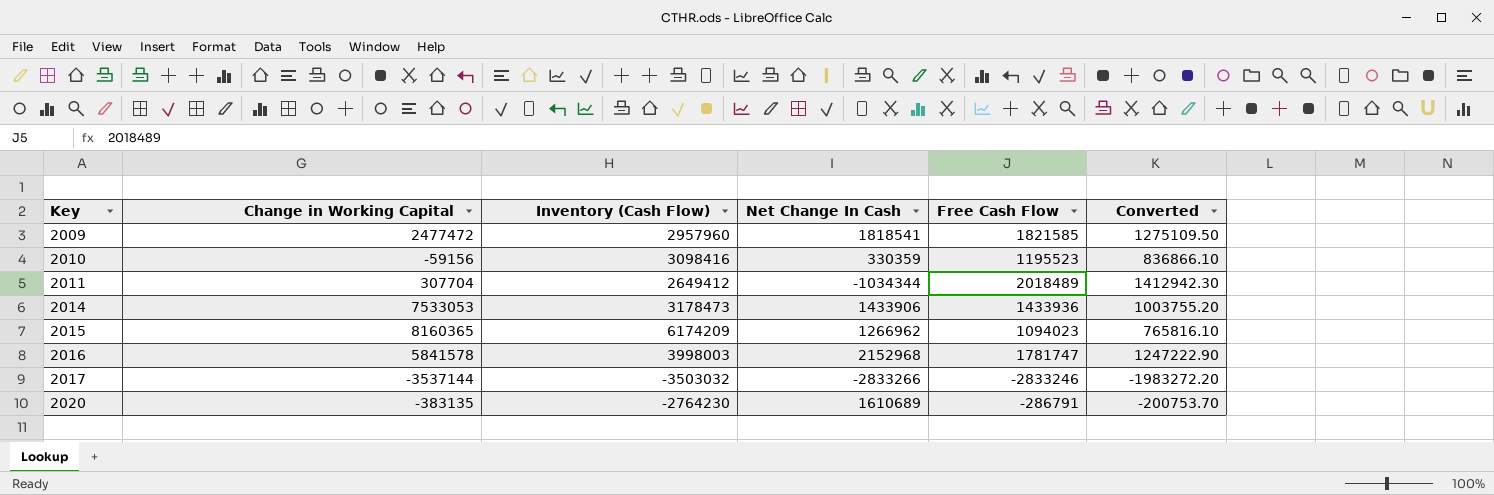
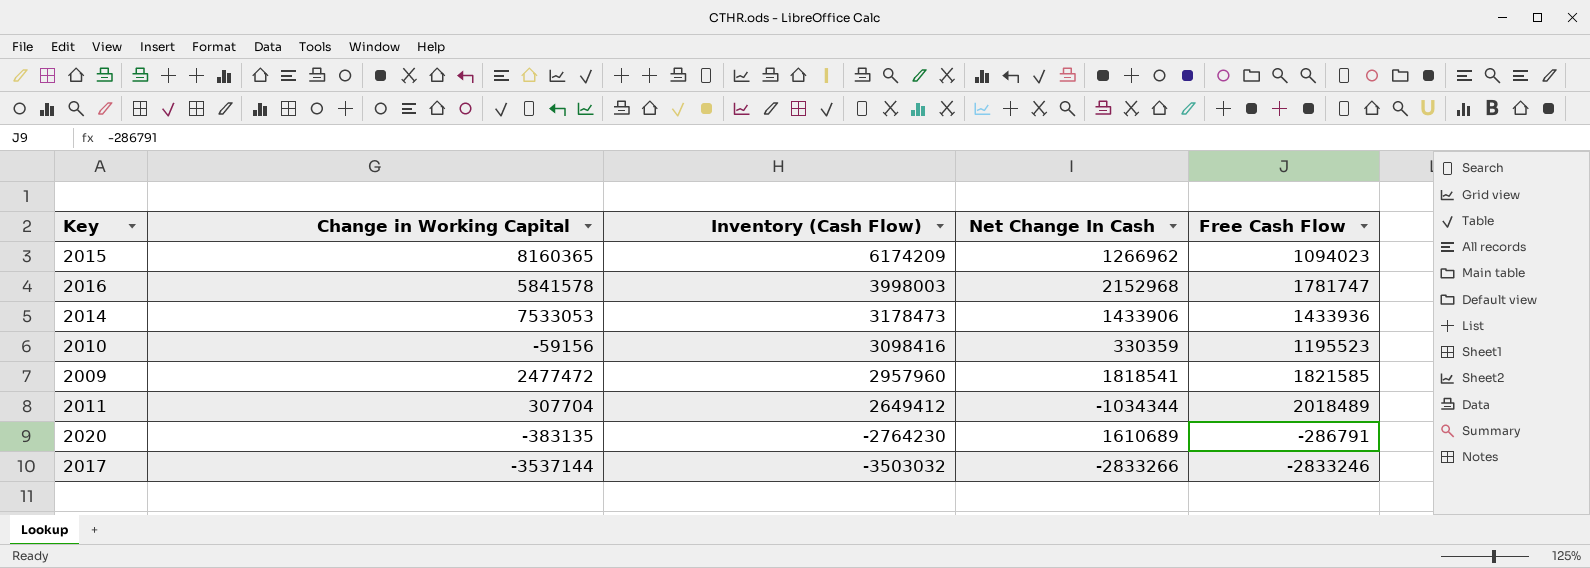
row order: Key ascending -> Inventory (Cash Flow) descending
column Converted | formula: [Free Cash Flow] * 0.7 -> none

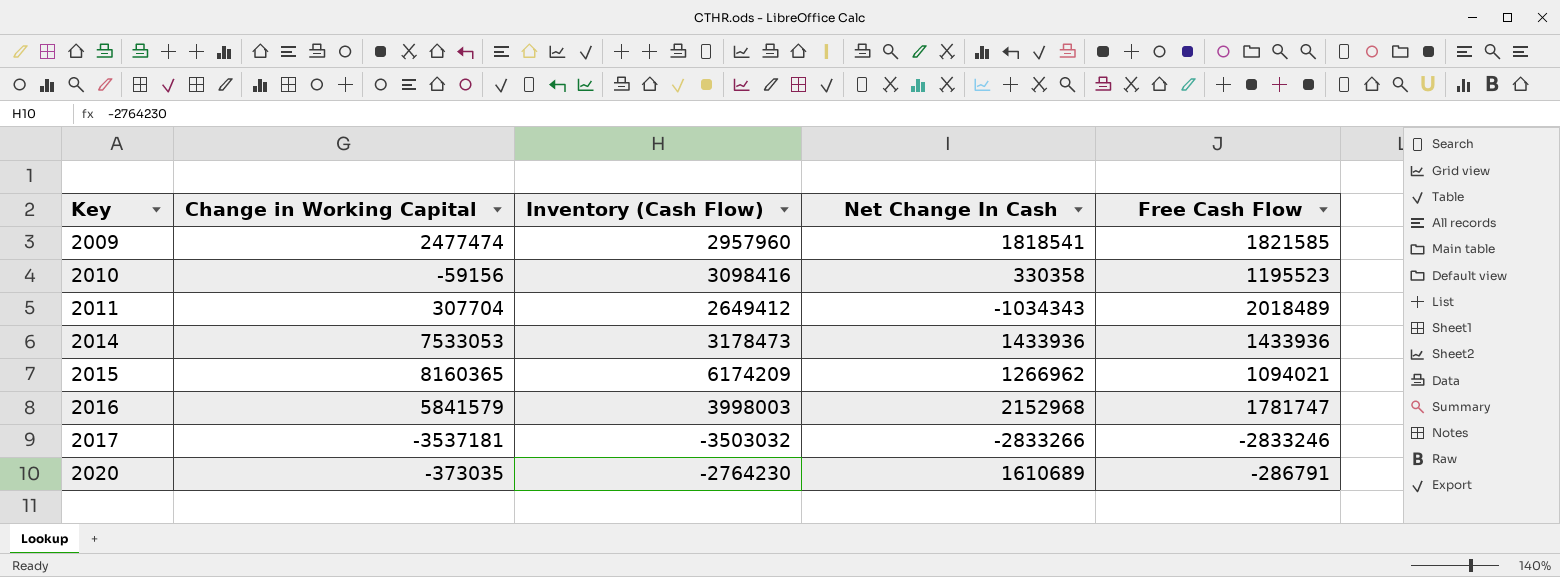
row order: Inventory (Cash Flow) descending -> Key ascending
2009 | Change in Working Capital: 2477472 -> 2477474
2010 | Net Change In Cash: 330359 -> 330358
2011 | Net Change In Cash: -1034344 -> -1034343
2014 | Net Change In Cash: 1433906 -> 1433936
2015 | Free Cash Flow: 1094023 -> 1094021
2016 | Change in Working Capital: 5841578 -> 5841579
2017 | Change in Working Capital: -3537144 -> -3537181
2020 | Change in Working Capital: -383135 -> -373035

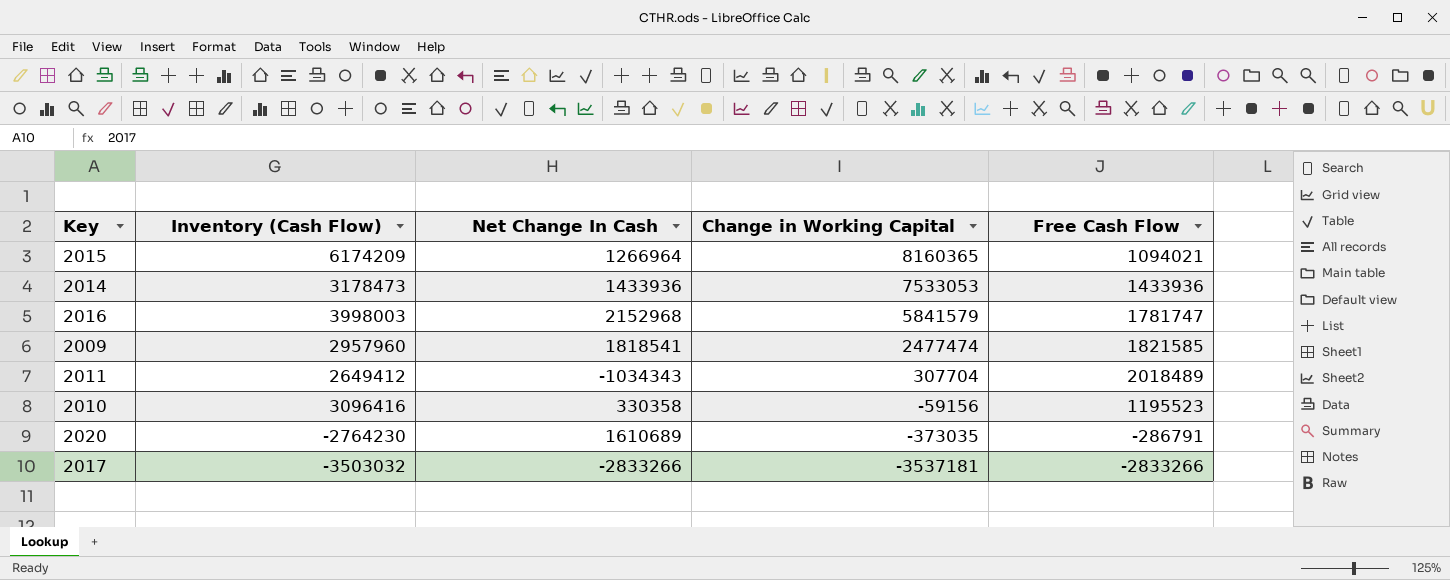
row order: Key ascending -> Change in Working Capital descending
column Change in Working Capital | position: 2 -> 4
2015 | Net Change In Cash: 1266962 -> 1266964
2010 | Inventory (Cash Flow): 3098416 -> 3096416
2017 | Free Cash Flow: -2833246 -> -2833266

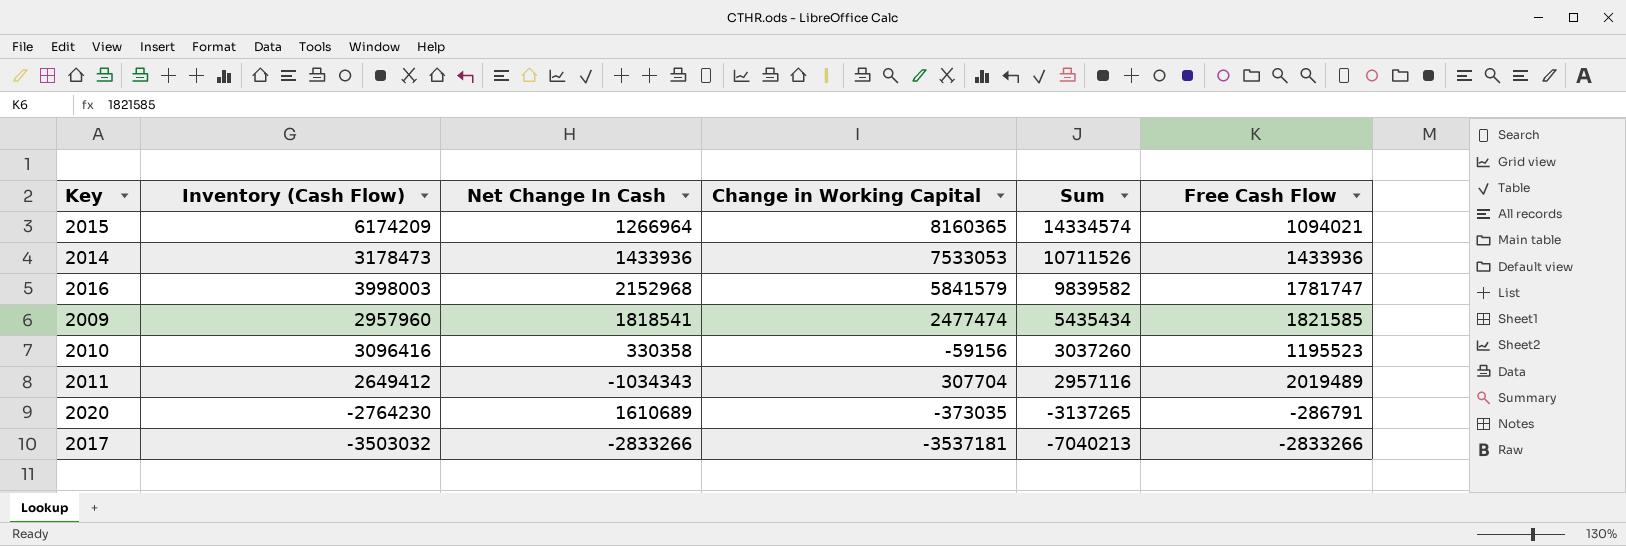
row order: Change in Working Capital descending -> Sum descending
column Sum | formula: none -> [Inventory (Cash Flow)] + [Change in Working Capital]
2011 | Free Cash Flow: 2018489 -> 2019489

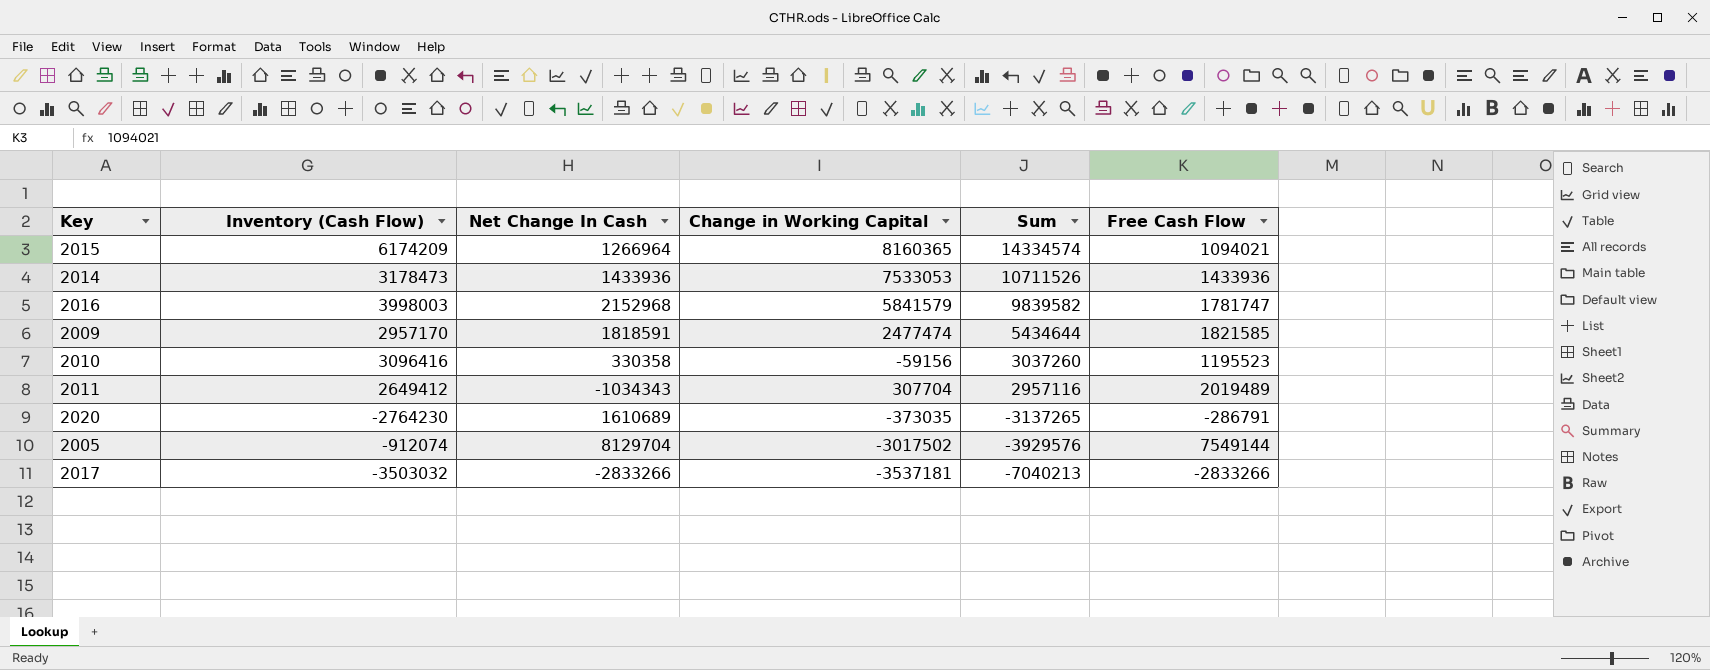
2009 | Inventory (Cash Flow): 2957960 -> 2957170
2009 | Net Change In Cash: 1818541 -> 1818591
2009 | Sum: 5435434 -> 5434644
row 2005: none -> -912074 | 8129704 | -3017502 | -3929576 | 7549144

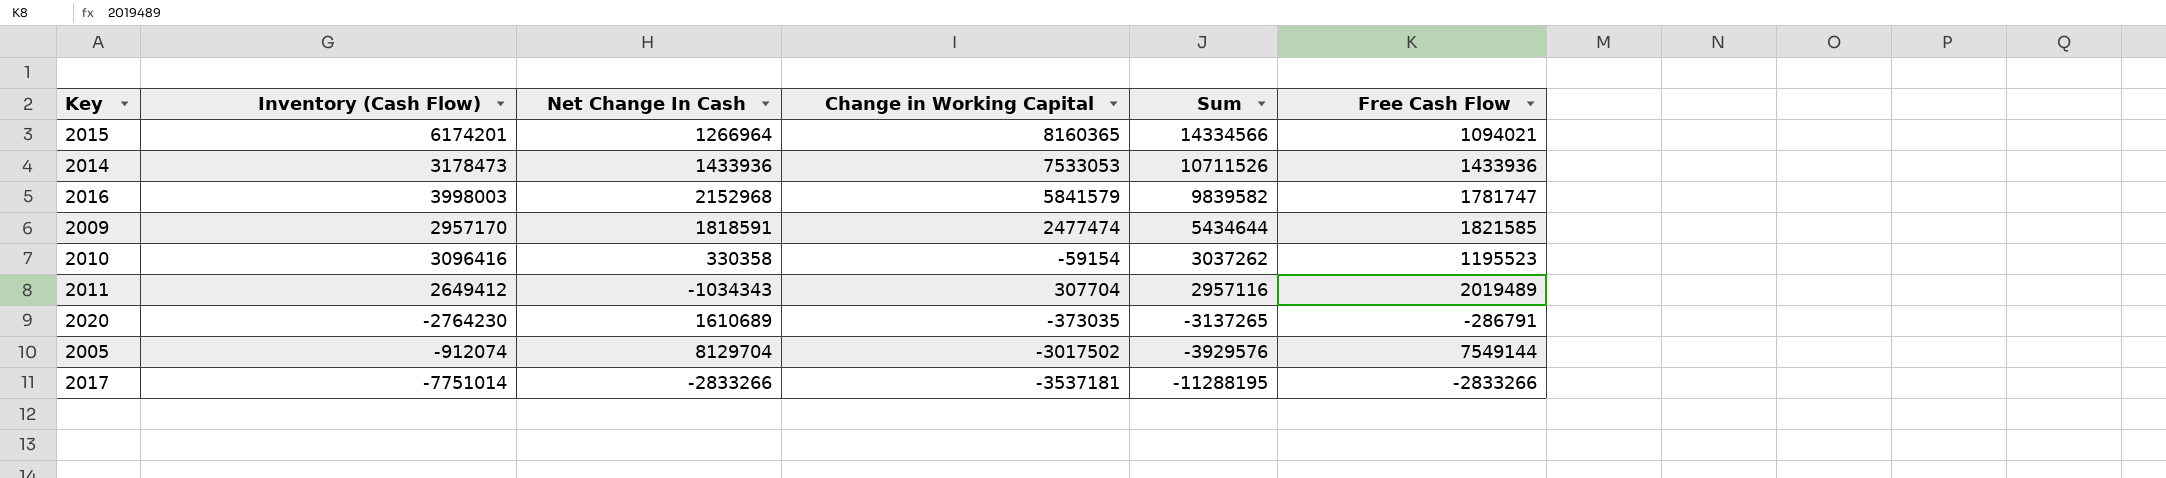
2015 | Inventory (Cash Flow): 6174209 -> 6174201
2015 | Sum: 14334574 -> 14334566
2010 | Change in Working Capital: -59156 -> -59154
2010 | Sum: 3037260 -> 3037262
2017 | Inventory (Cash Flow): -3503032 -> -7751014
2017 | Sum: -7040213 -> -11288195

